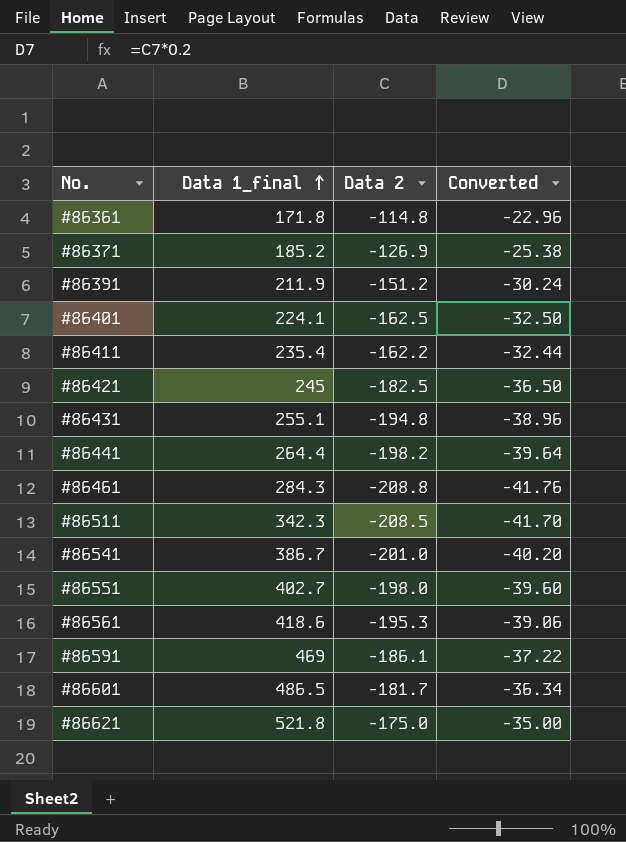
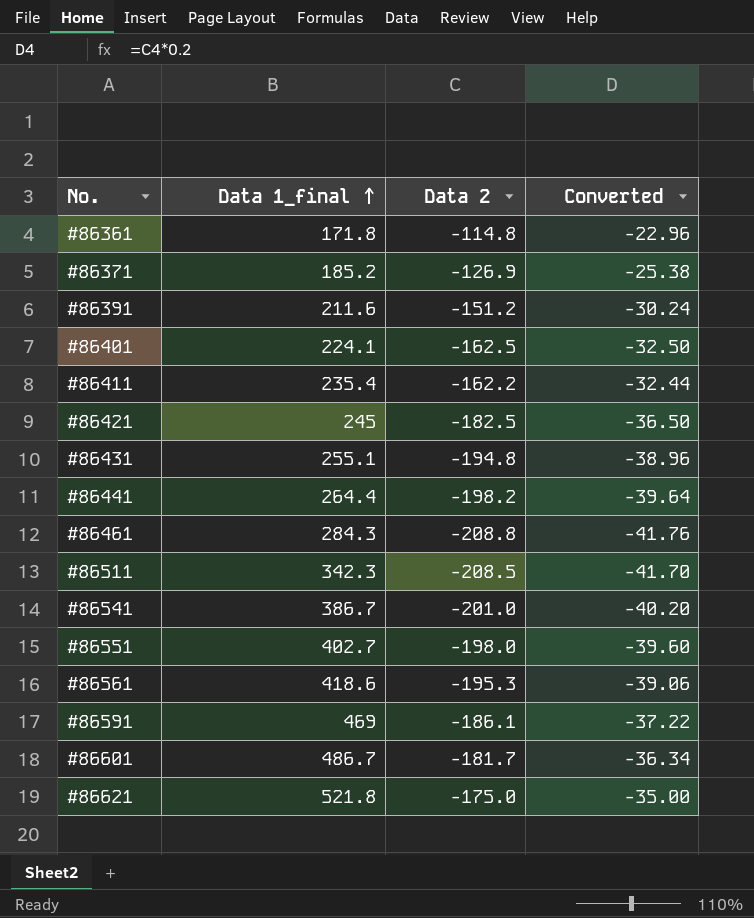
#86391 | Data 1_final: 211.9 -> 211.6
#86601 | Data 1_final: 486.5 -> 486.7

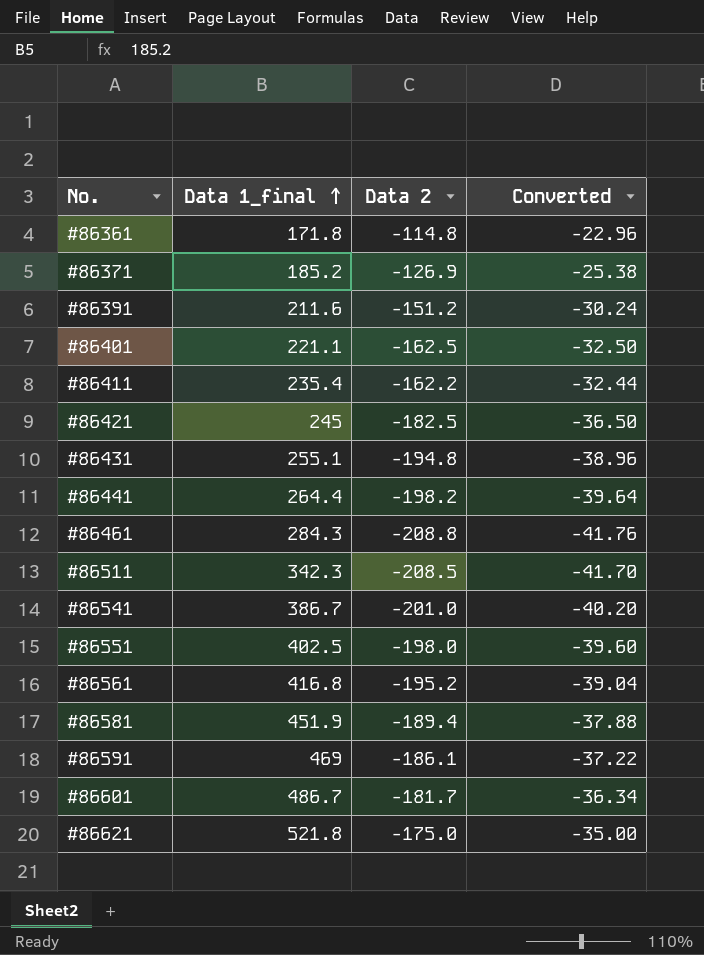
#86401 | Data 1_final: 224.1 -> 221.1
#86551 | Data 1_final: 402.7 -> 402.5
#86561 | Data 1_final: 418.6 -> 416.8
#86561 | Data 2: -195.3 -> -195.2
#86561 | Converted: -39.06 -> -39.04
row #86581: none -> 451.9 | -189.4 | -37.88

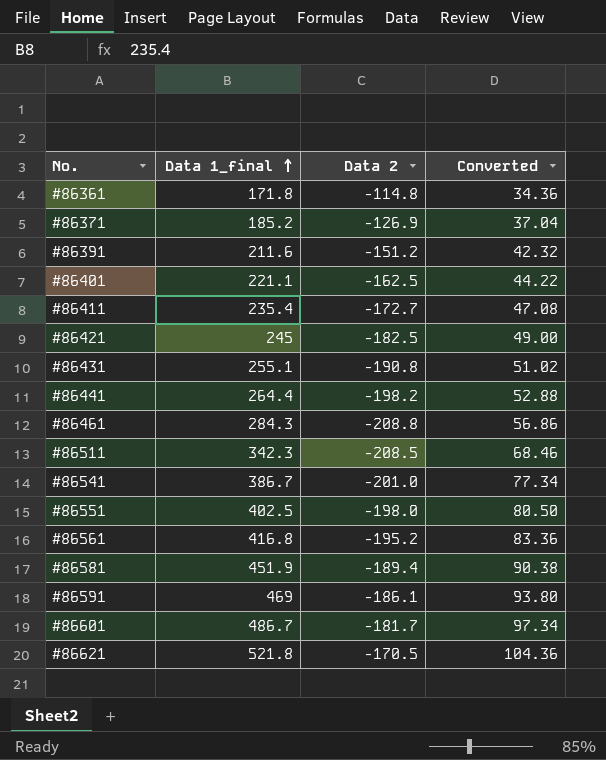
column Converted | formula: [Data 2] * 0.2 -> [Data 1_final] * 0.2
#86411 | Data 2: -162.2 -> -172.7
#86431 | Data 2: -194.8 -> -190.8
#86621 | Data 2: -175.0 -> -170.5

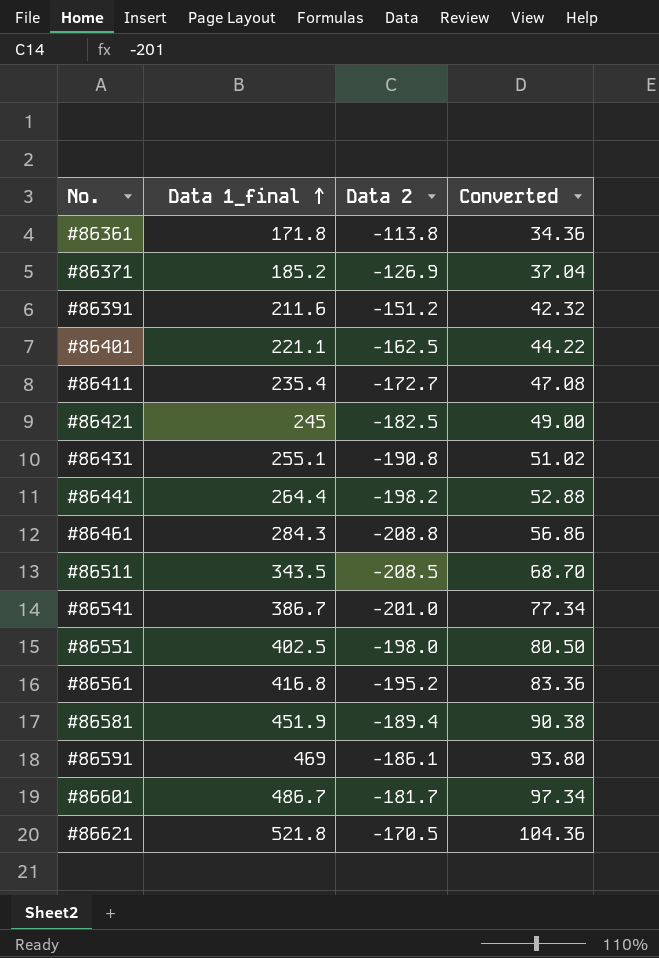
#86361 | Data 2: -114.8 -> -113.8
#86511 | Data 1_final: 342.3 -> 343.5
#86511 | Converted: 68.46 -> 68.70

